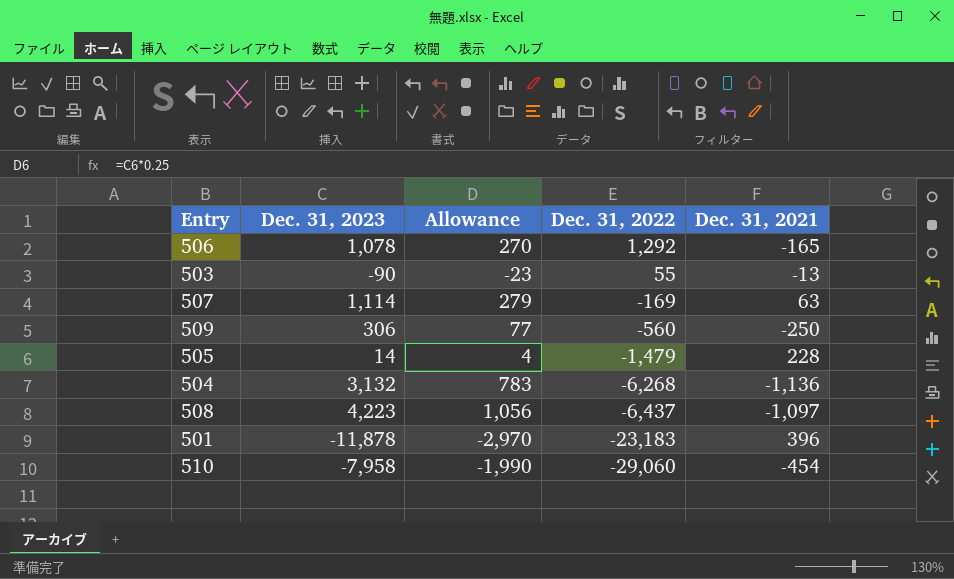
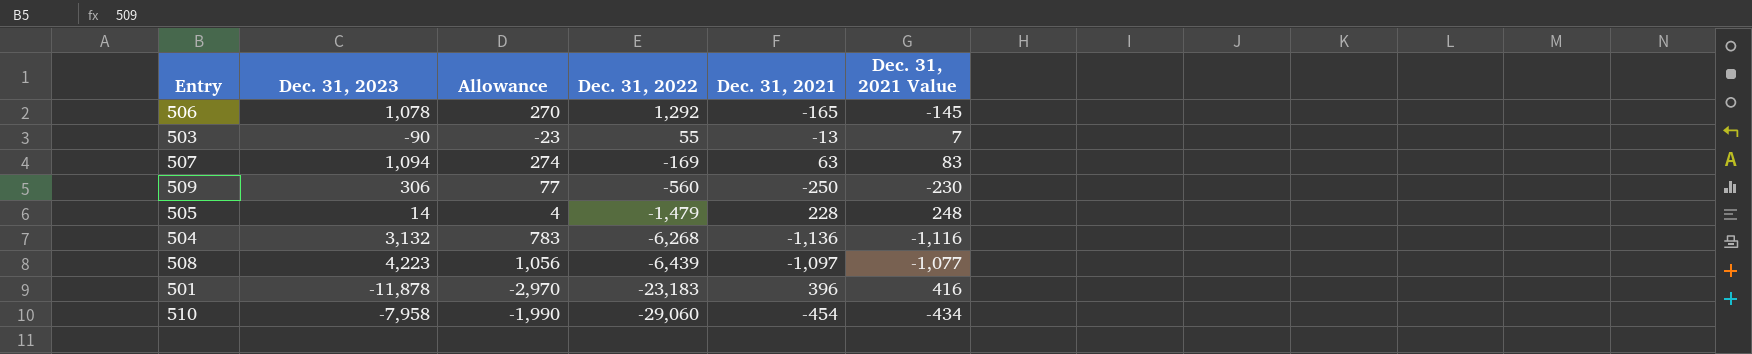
column Dec. 31, 2021 Value | formula: none -> [Dec. 31, 2021] + 20
507 | Dec. 31, 2023: 1,114 -> 1,094
507 | Allowance: 279 -> 274
508 | Dec. 31, 2022: -6,437 -> -6,439

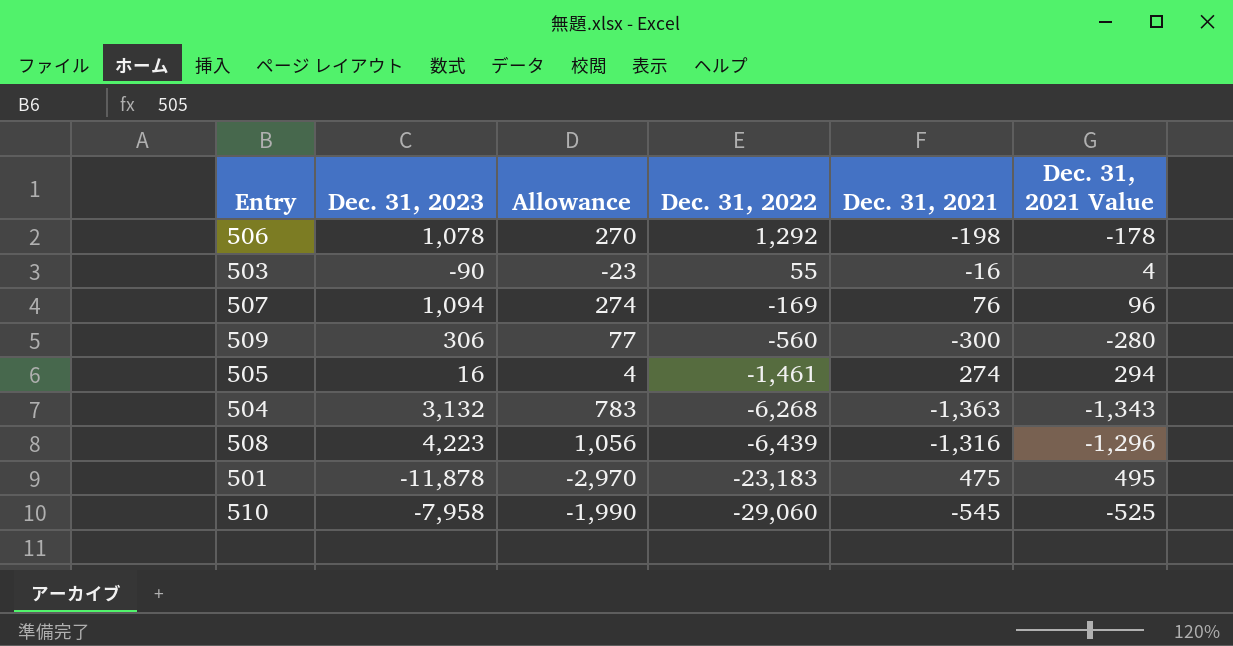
506 | Dec. 31, 2021: -165 -> -198
506 | Dec. 31, 2021 Value: -145 -> -178
503 | Dec. 31, 2021: -13 -> -16
503 | Dec. 31, 2021 Value: 7 -> 4
507 | Dec. 31, 2021: 63 -> 76
507 | Dec. 31, 2021 Value: 83 -> 96
509 | Dec. 31, 2021: -250 -> -300
509 | Dec. 31, 2021 Value: -230 -> -280
505 | Dec. 31, 2023: 14 -> 16
505 | Dec. 31, 2022: -1,479 -> -1,461
505 | Dec. 31, 2021: 228 -> 274
505 | Dec. 31, 2021 Value: 248 -> 294
504 | Dec. 31, 2021: -1,136 -> -1,363
504 | Dec. 31, 2021 Value: -1,116 -> -1,343
508 | Dec. 31, 2021: -1,097 -> -1,316
508 | Dec. 31, 2021 Value: -1,077 -> -1,296
501 | Dec. 31, 2021: 396 -> 475
501 | Dec. 31, 2021 Value: 416 -> 495
510 | Dec. 31, 2021: -454 -> -545
510 | Dec. 31, 2021 Value: -434 -> -525

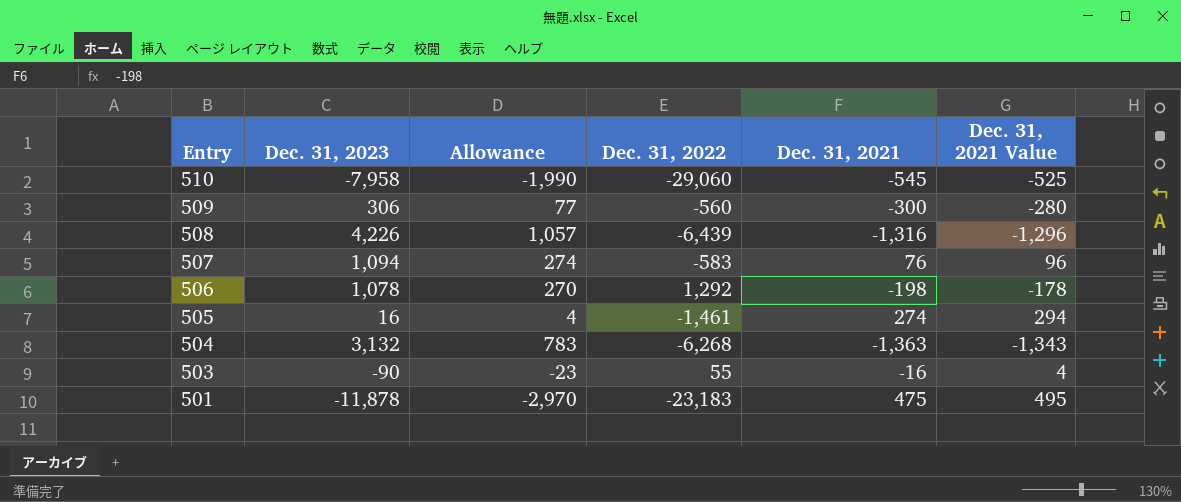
row order: Dec. 31, 2022 descending -> Entry descending
508 | Dec. 31, 2023: 4,223 -> 4,226
508 | Allowance: 1,056 -> 1,057
507 | Dec. 31, 2022: -169 -> -583

